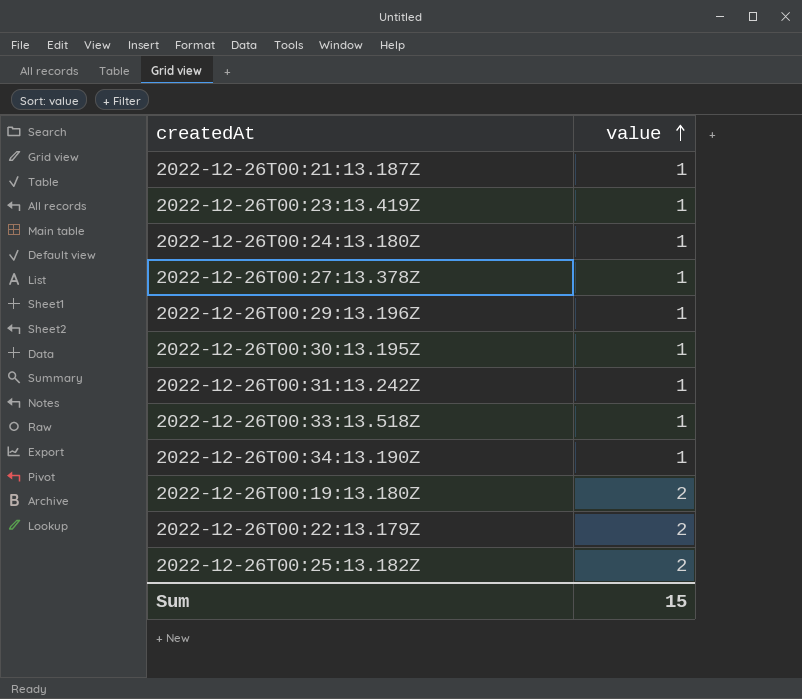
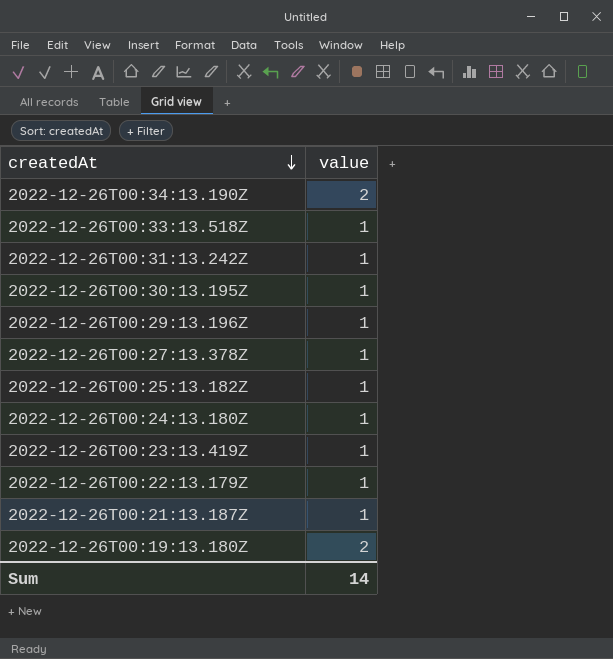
row order: value ascending -> createdAt descending
2022-12-26T00:34:13.190Z | value: 1 -> 2
2022-12-26T00:25:13.182Z | value: 2 -> 1
2022-12-26T00:22:13.179Z | value: 2 -> 1
Sum | value: 15 -> 14

